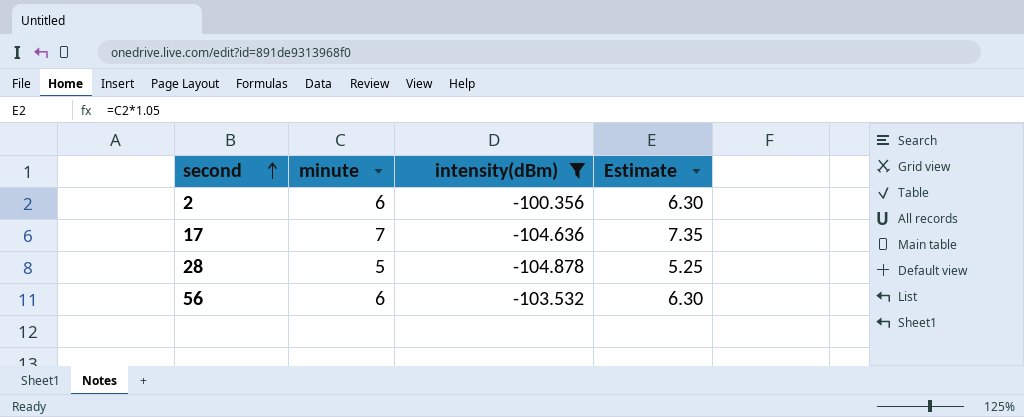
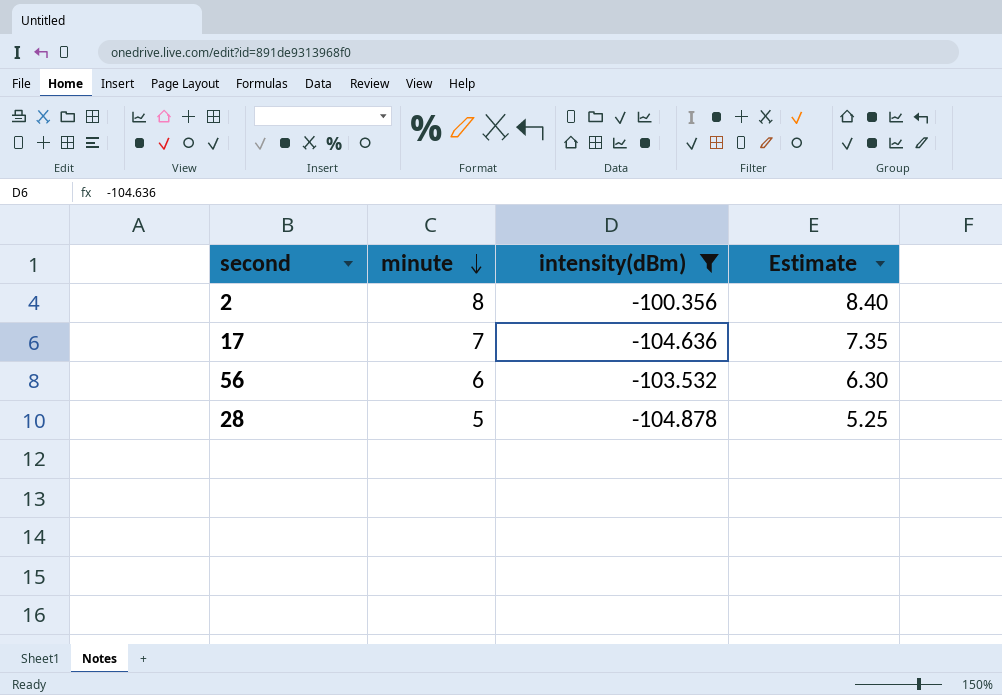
row order: second ascending -> minute descending
2 | minute: 6 -> 8
2 | Estimate: 6.30 -> 8.40

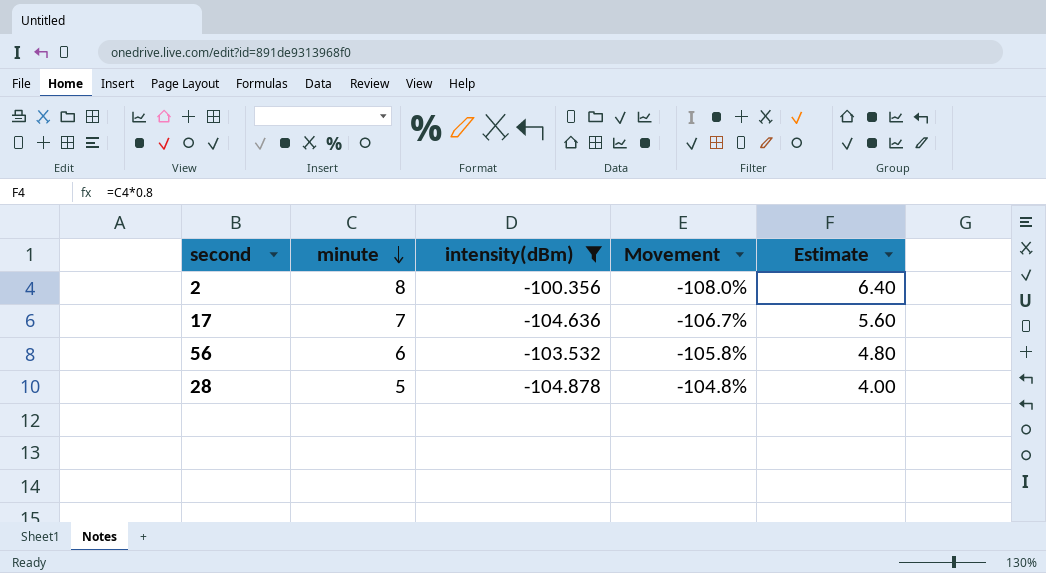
column Movement | formula: none -> ([minute] - [intensity(dBm)]) / [intensity(dBm)]
column Estimate | formula: [minute] * 1.05 -> [minute] * 0.8

